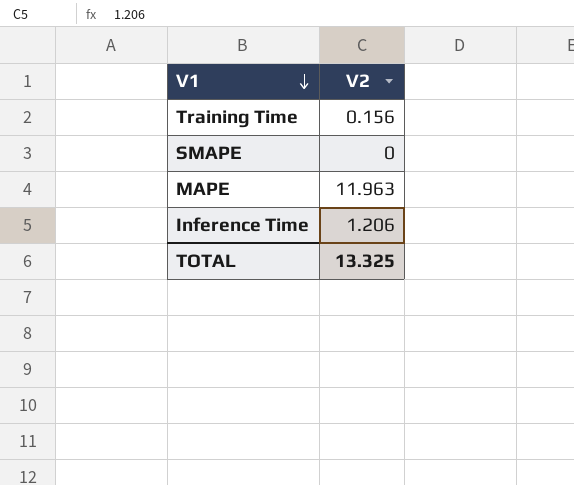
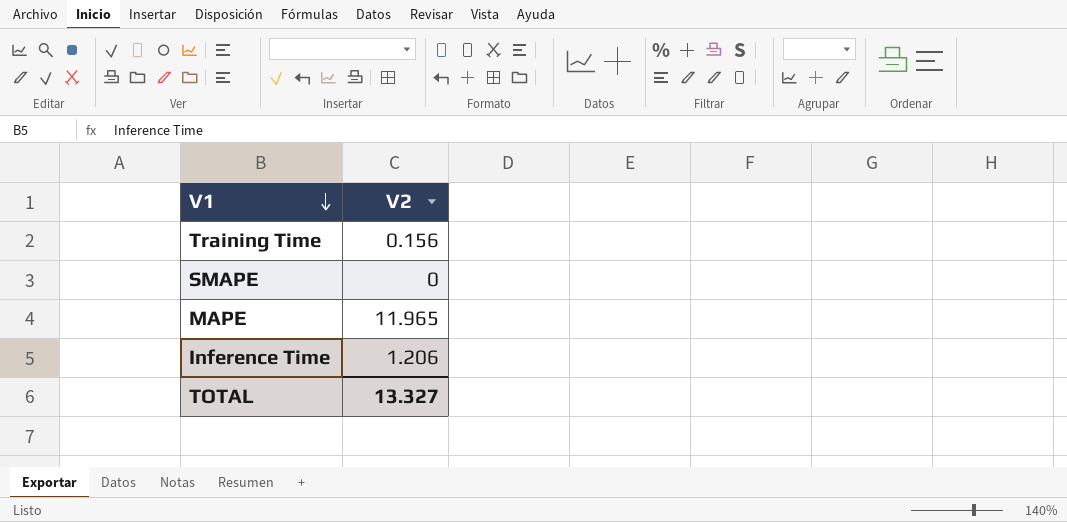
MAPE | V2: 11.963 -> 11.965
TOTAL | V2: 13.325 -> 13.327

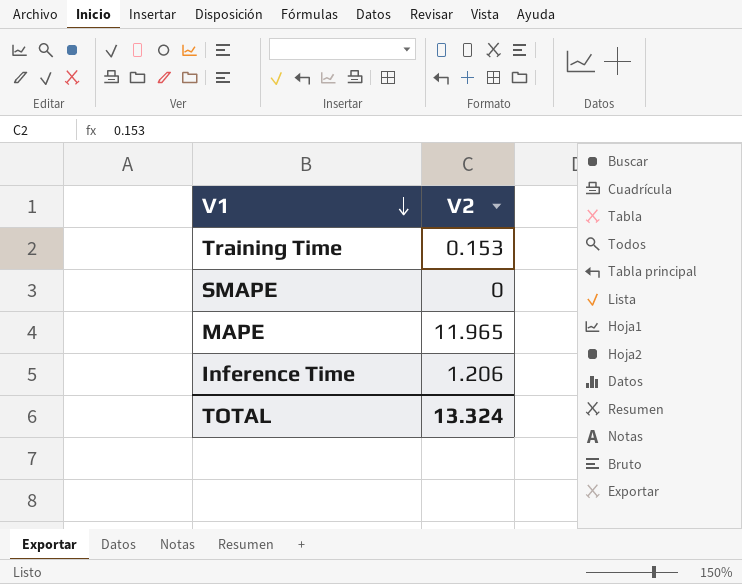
Training Time | V2: 0.156 -> 0.153
TOTAL | V2: 13.327 -> 13.324

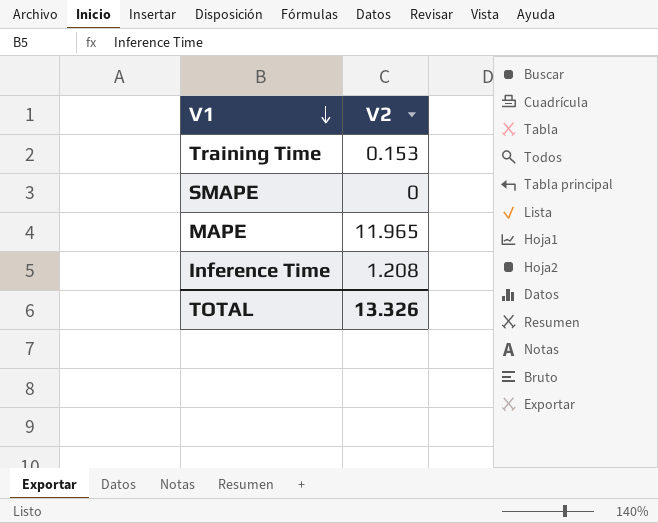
Inference Time | V2: 1.206 -> 1.208
TOTAL | V2: 13.324 -> 13.326

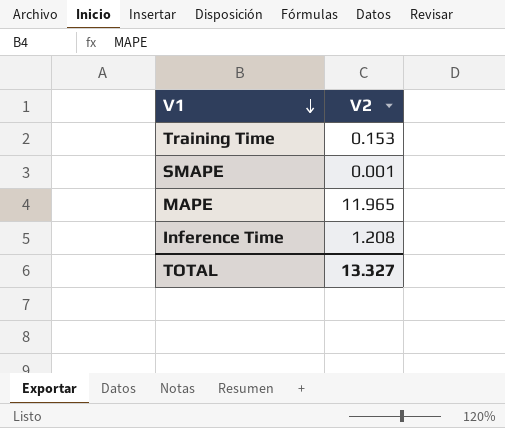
SMAPE | V2: 0 -> 0.001
TOTAL | V2: 13.326 -> 13.327

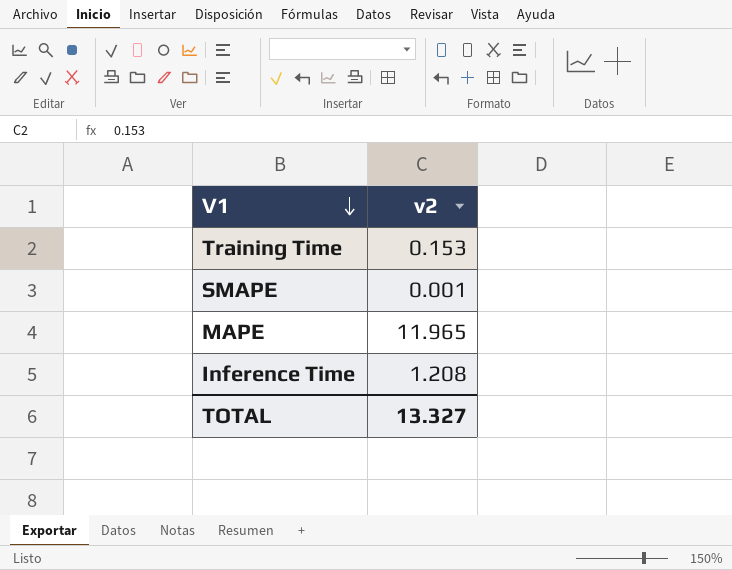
column name: V2 -> v2

